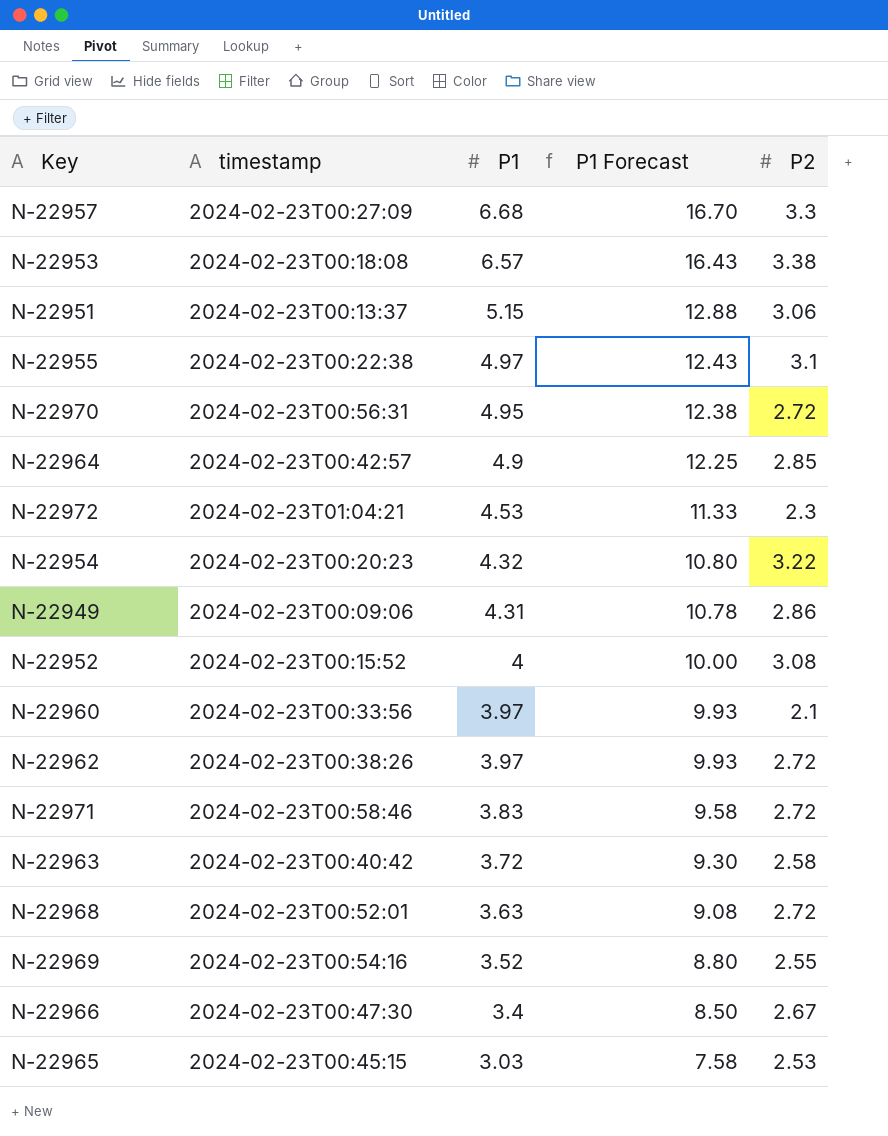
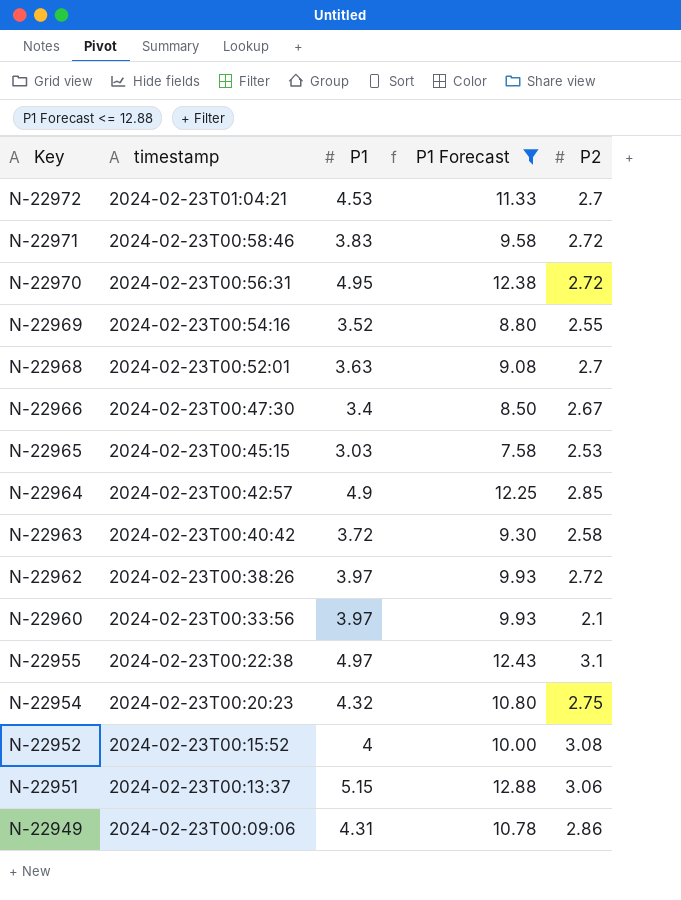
filter: none -> P1 Forecast <= 12.88
row order: P1 descending -> Key descending
N-22972 | P2: 2.3 -> 2.7
N-22968 | P2: 2.72 -> 2.7
N-22954 | P2: 3.22 -> 2.75

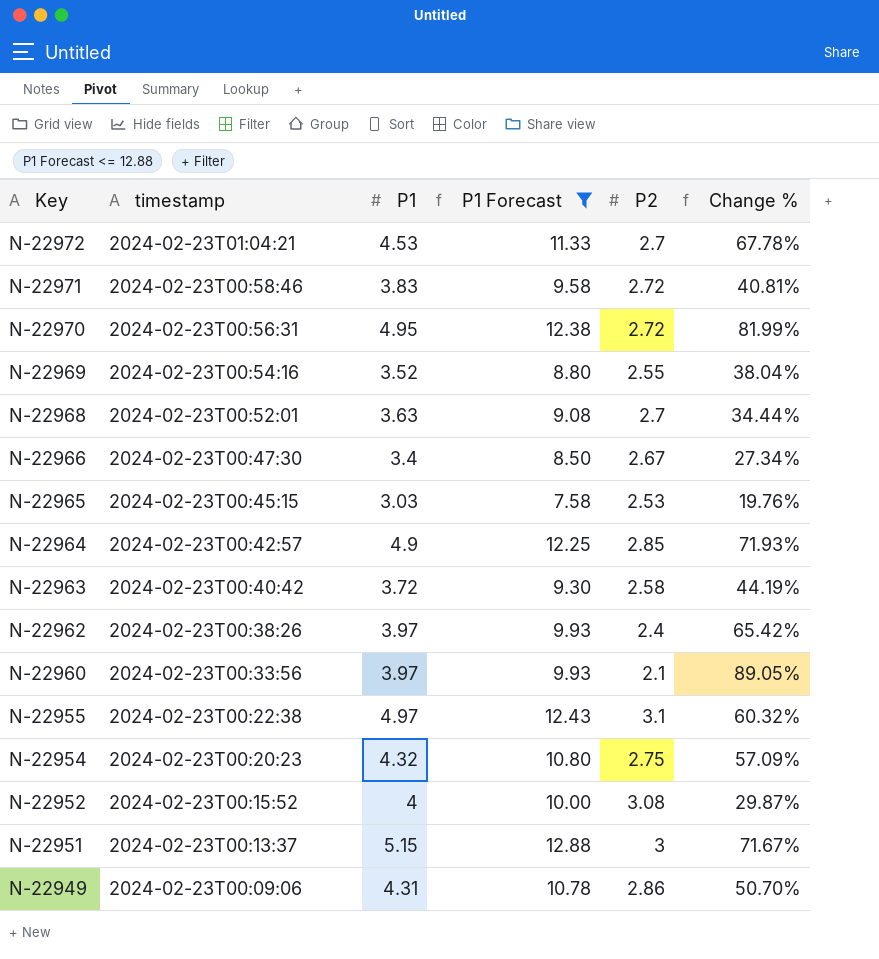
column Change % | formula: none -> ([P1] - [P2]) / [P2]
N-22962 | P2: 2.72 -> 2.4
N-22951 | P2: 3.06 -> 3

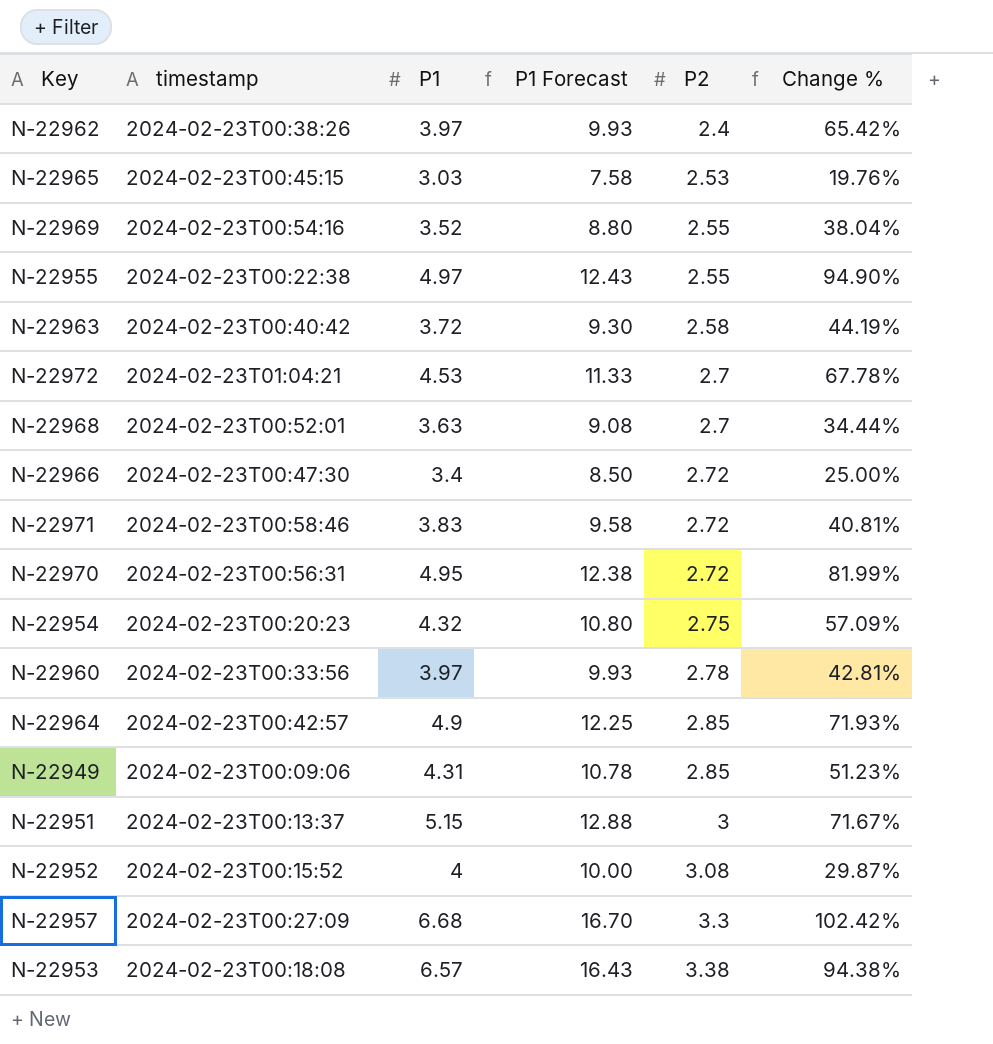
filter: P1 Forecast <= 12.88 -> none
row order: Key descending -> P2 ascending
N-22955 | P2: 3.1 -> 2.55
N-22955 | Change %: 60.32% -> 94.90%
N-22966 | P2: 2.67 -> 2.72
N-22966 | Change %: 27.34% -> 25.00%
N-22960 | P2: 2.1 -> 2.78
N-22960 | Change %: 89.05% -> 42.81%
N-22949 | P2: 2.86 -> 2.85
N-22949 | Change %: 50.70% -> 51.23%

